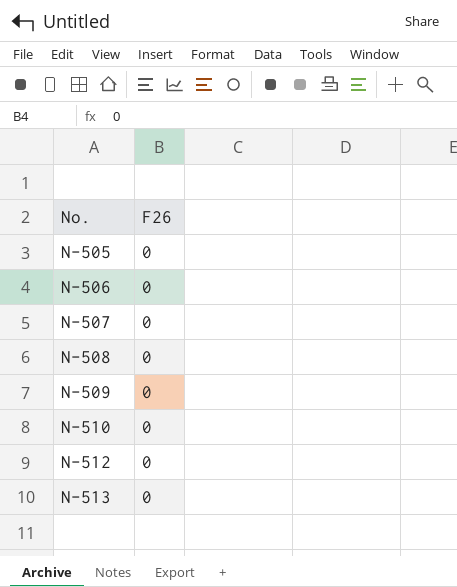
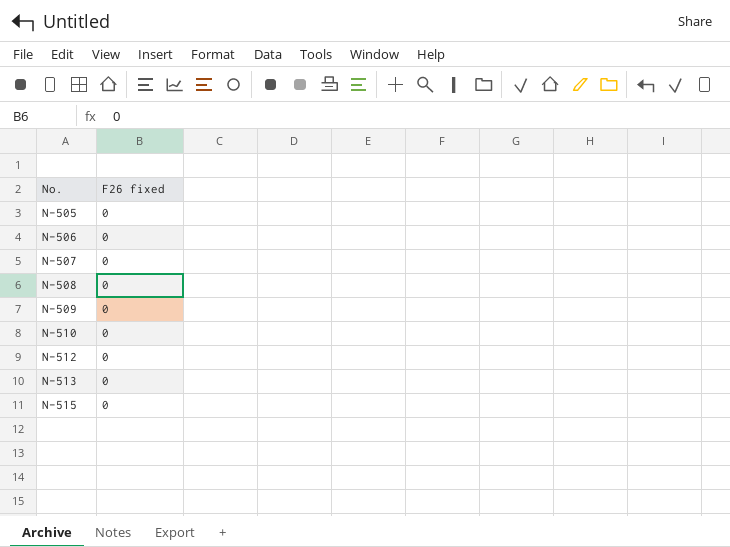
column name: F26 -> F26 fixed
row N-515: none -> 0

